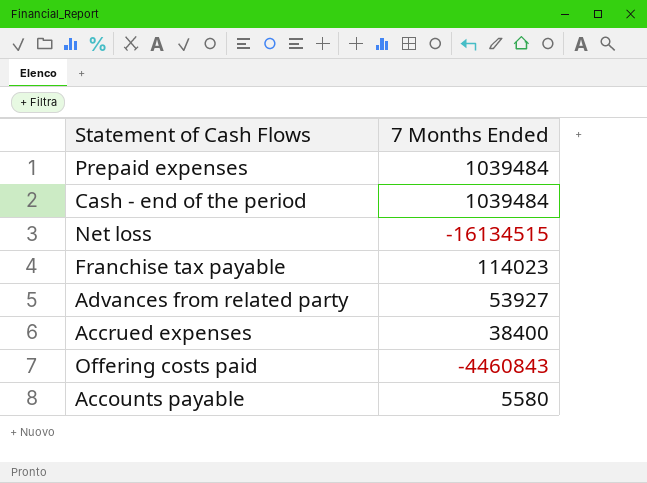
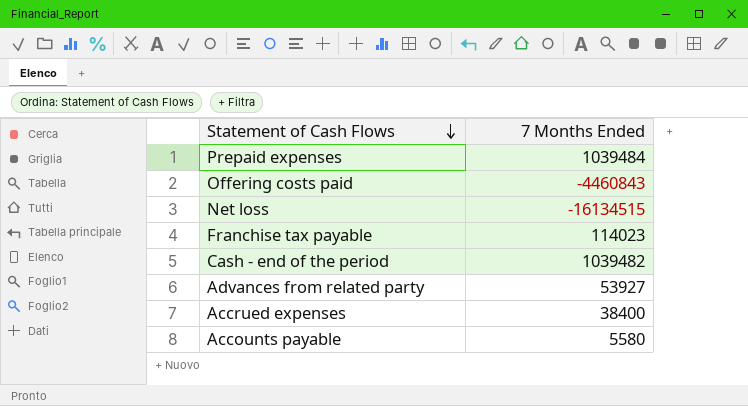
row order: none -> Statement of Cash Flows descending
Cash - end of the period | 7 Months Ended: 1039484 -> 1039482

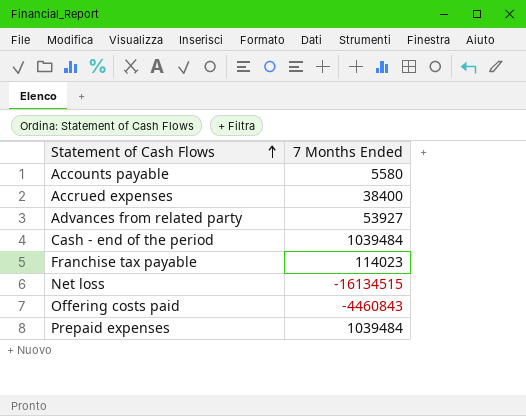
row order: Statement of Cash Flows descending -> Statement of Cash Flows ascending
Cash - end of the period | 7 Months Ended: 1039482 -> 1039484

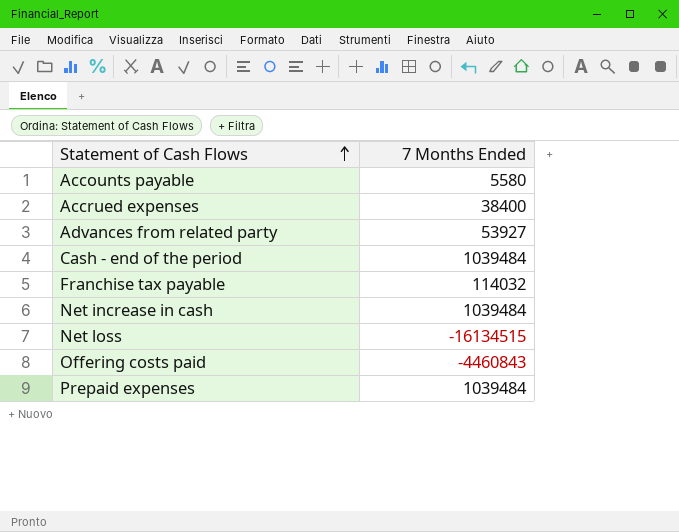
Franchise tax payable | 7 Months Ended: 114023 -> 114032
row Net increase in cash: none -> 1039484

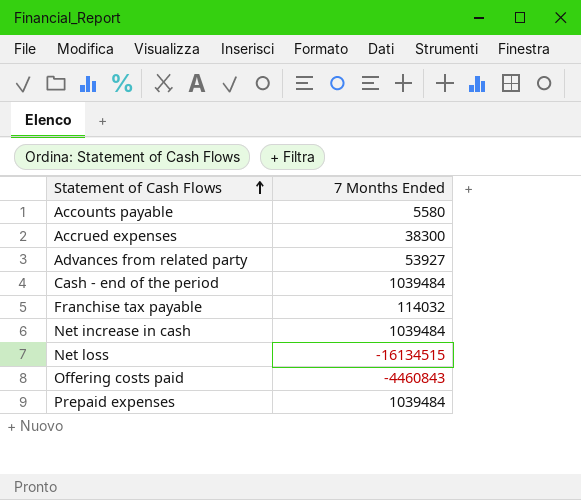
Accrued expenses | 7 Months Ended: 38400 -> 38300

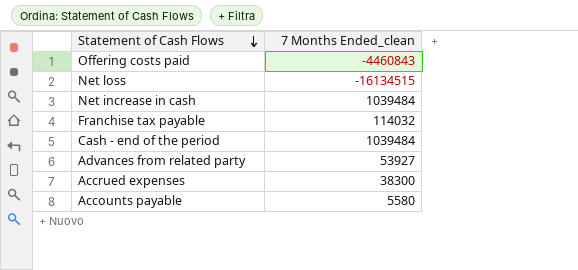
row order: Statement of Cash Flows ascending -> Statement of Cash Flows descending
column name: 7 Months Ended -> 7 Months Ended_clean
row Prepaid expenses: 1039484 -> none

